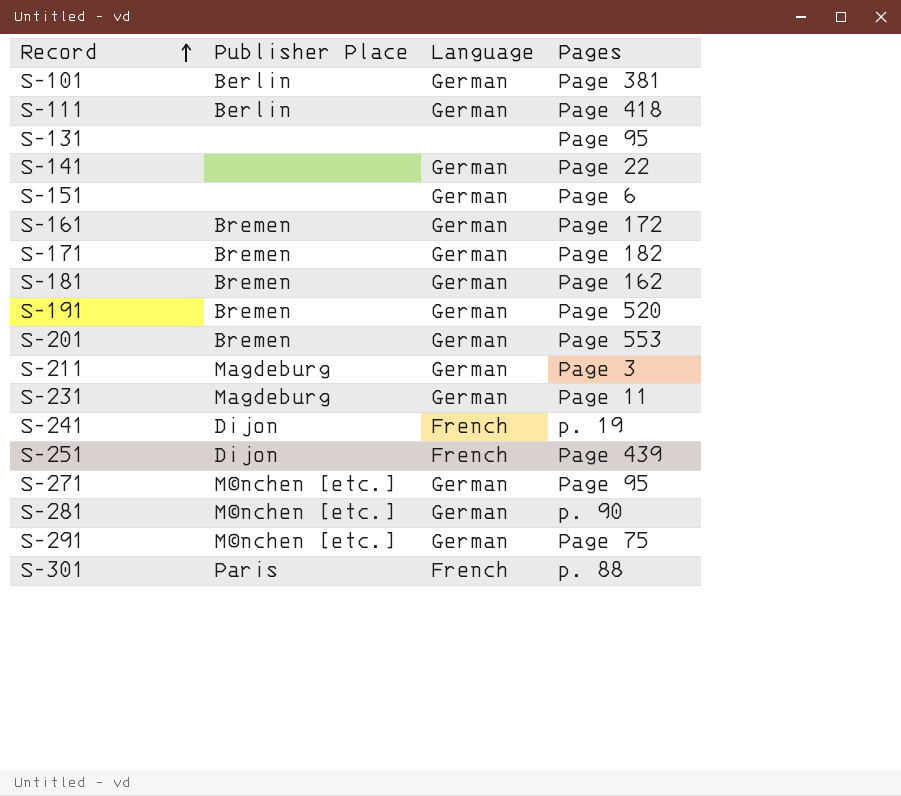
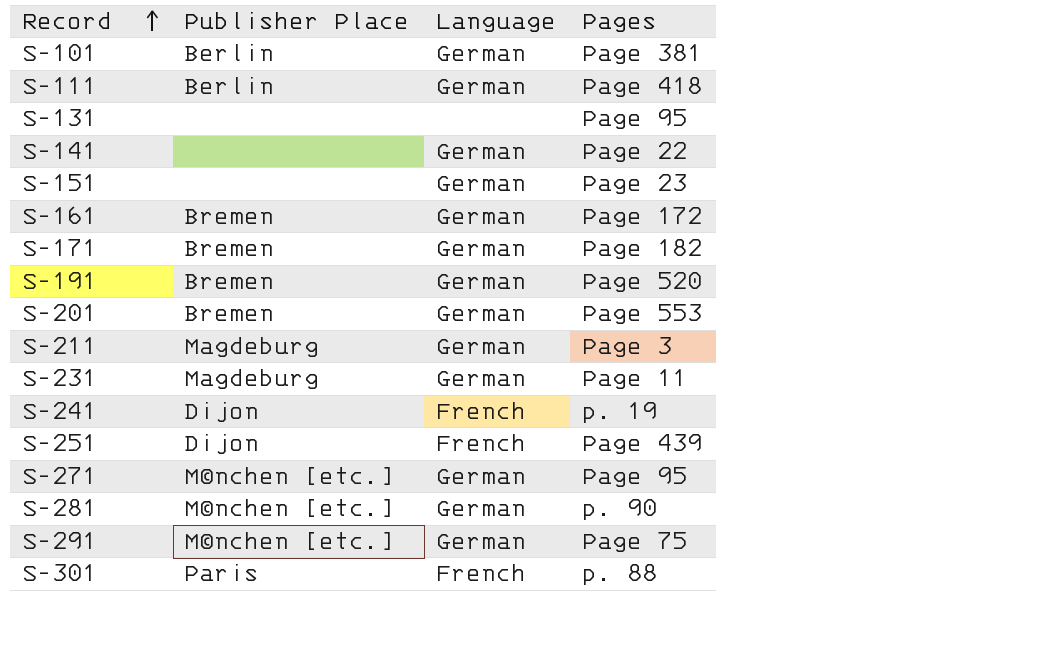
row S-181: Bremen | German | Page 162 -> none
S-151 | Pages: Page 6 -> Page 23

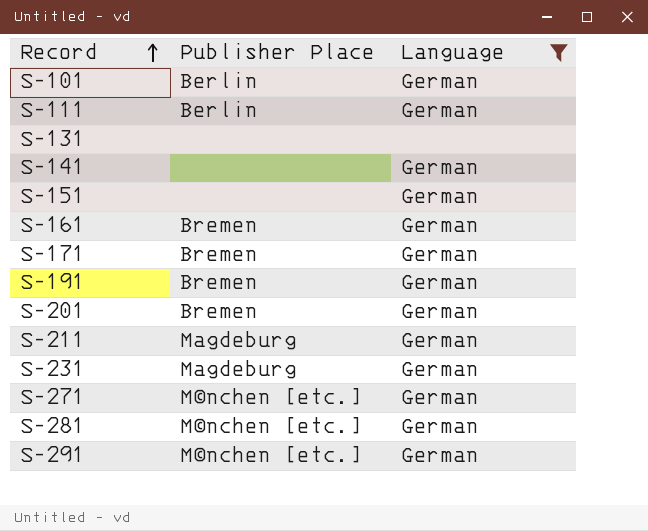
filter: none -> Language != French
column Pages | position: 4 -> none

